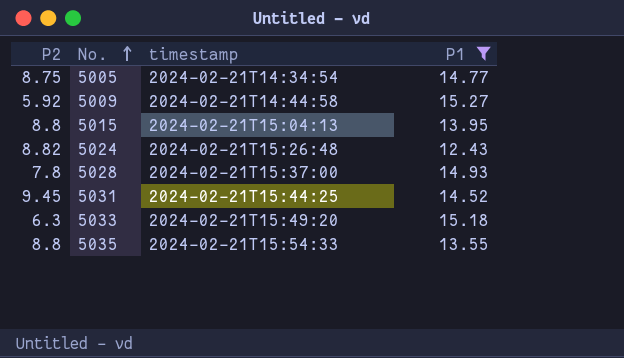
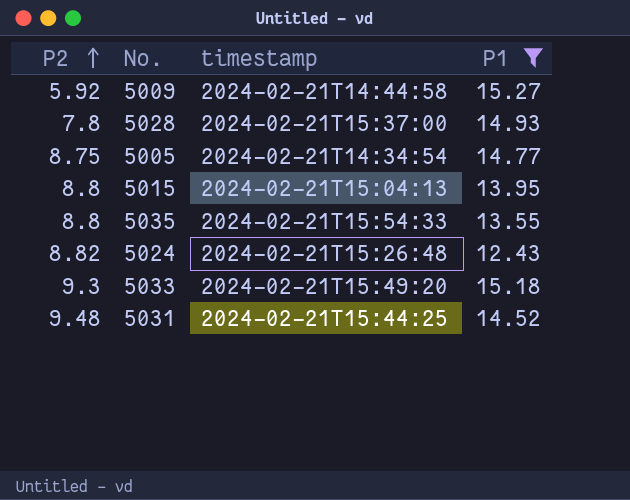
row order: No. ascending -> P2 ascending
5033 | P2: 6.3 -> 9.3
5031 | P2: 9.45 -> 9.48

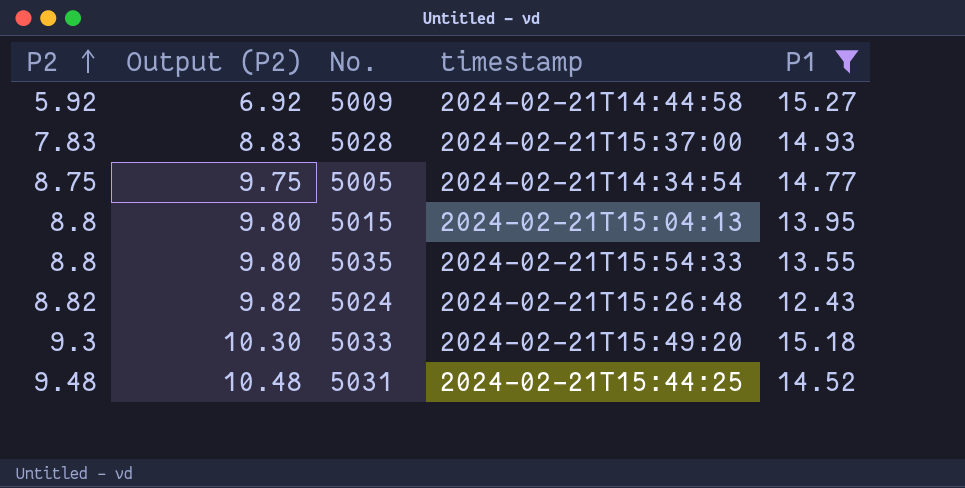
column Output (P2) | formula: none -> [P2] + 1
5028 | P2: 7.8 -> 7.83

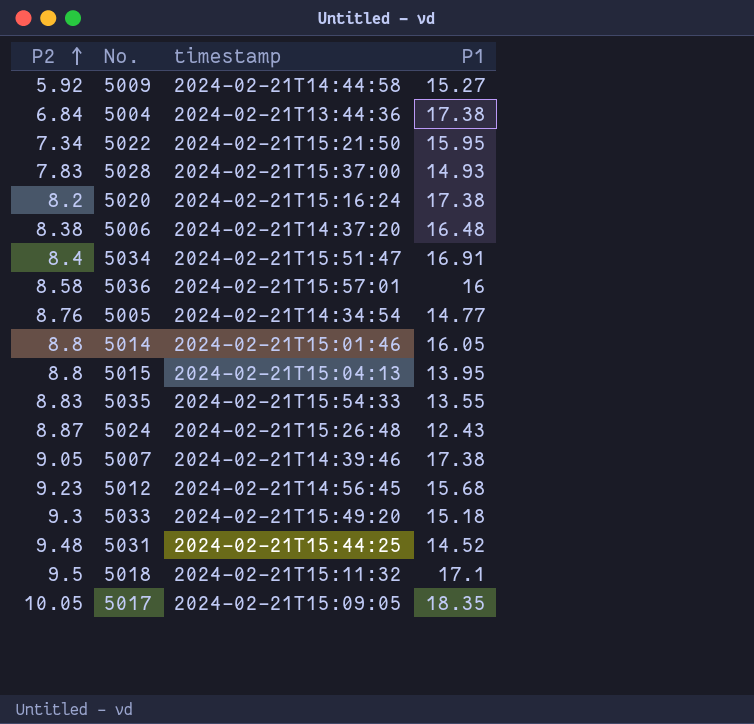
filter: P1 <= 15.27 -> none
column Output (P2) | formula: [P2] + 1 -> none
5005 | P2: 8.75 -> 8.76
5035 | P2: 8.8 -> 8.83
5024 | P2: 8.82 -> 8.87

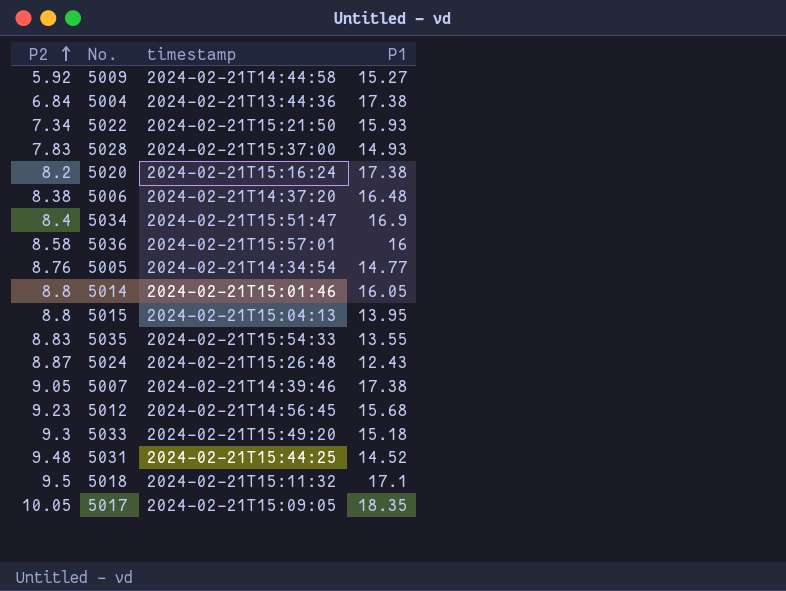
5022 | P1: 15.95 -> 15.93
5034 | P1: 16.91 -> 16.9

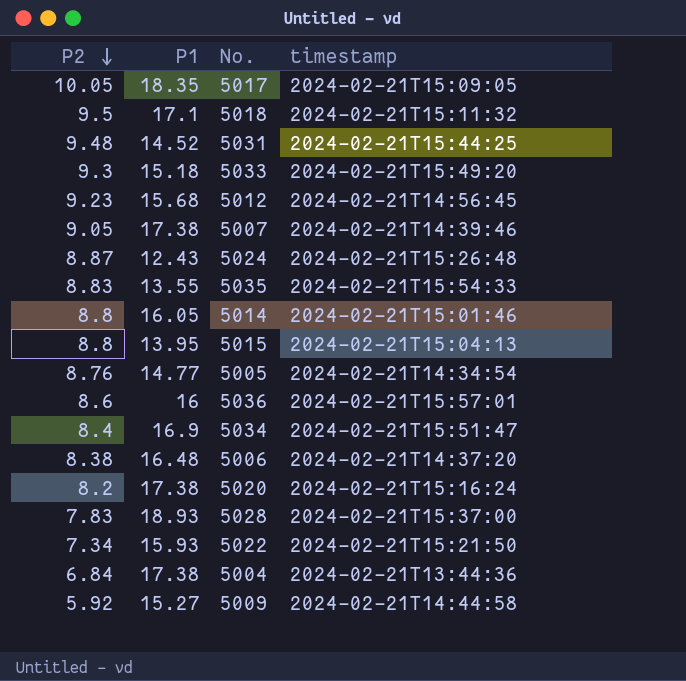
row order: P2 ascending -> P2 descending
column P1 | position: 4 -> 2
5036 | P2: 8.58 -> 8.6
5028 | P1: 14.93 -> 18.93

